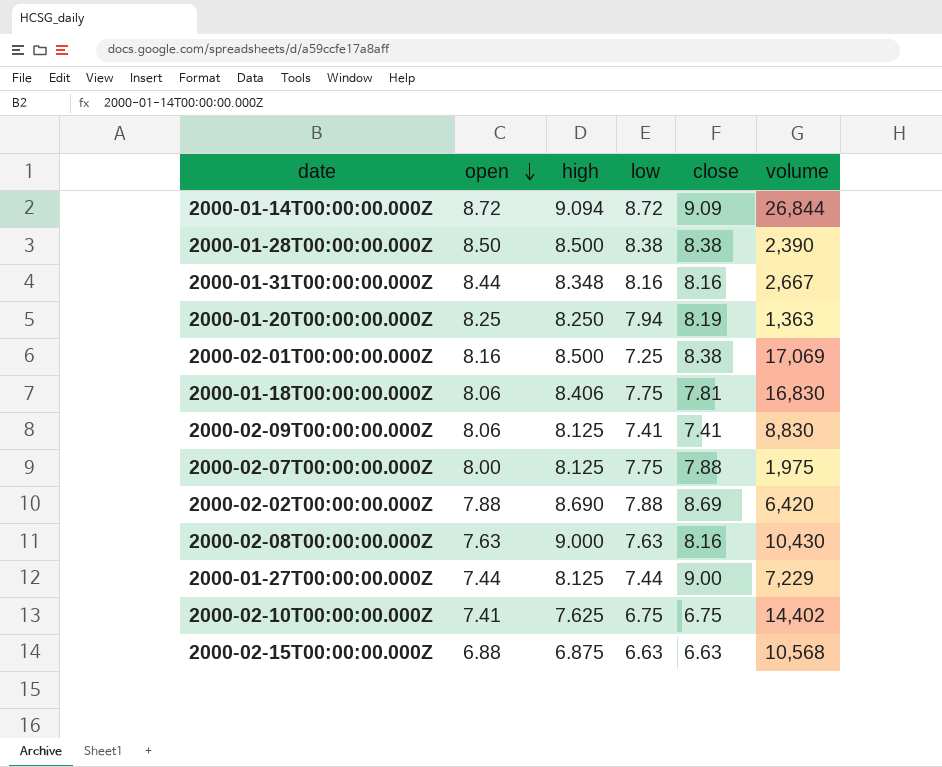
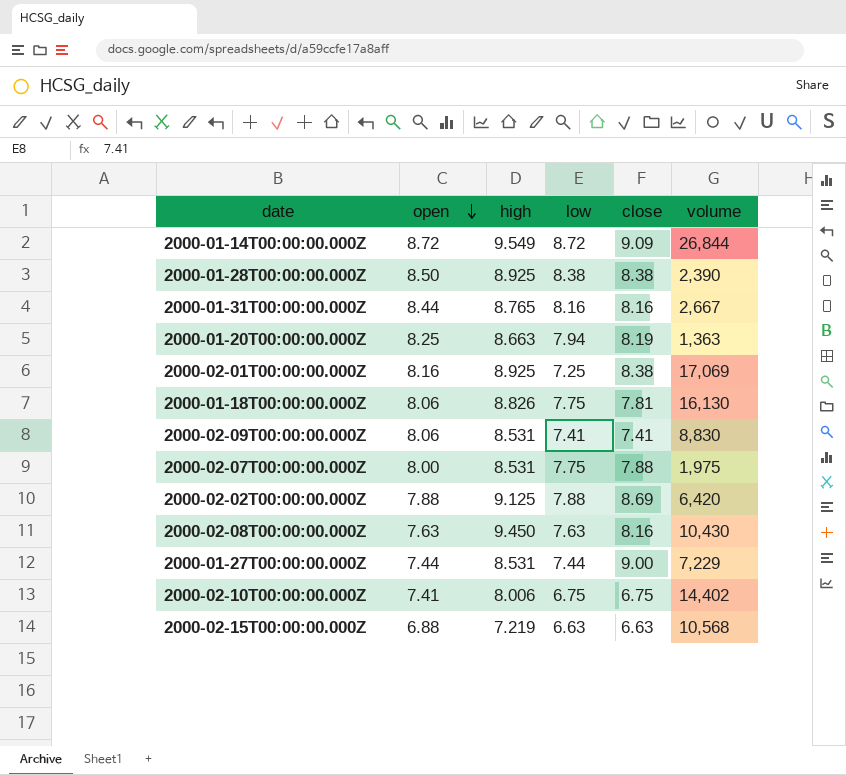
2000-01-14T00:00:00.000Z | high: 9.094 -> 9.549
2000-01-28T00:00:00.000Z | high: 8.500 -> 8.925
2000-01-31T00:00:00.000Z | high: 8.348 -> 8.765
2000-01-20T00:00:00.000Z | high: 8.250 -> 8.663
2000-02-01T00:00:00.000Z | high: 8.500 -> 8.925
2000-01-18T00:00:00.000Z | high: 8.406 -> 8.826
2000-01-18T00:00:00.000Z | volume: 16,830 -> 16,130
2000-02-09T00:00:00.000Z | high: 8.125 -> 8.531
2000-02-07T00:00:00.000Z | high: 8.125 -> 8.531
2000-02-02T00:00:00.000Z | high: 8.690 -> 9.125
2000-02-08T00:00:00.000Z | high: 9.000 -> 9.450
2000-01-27T00:00:00.000Z | high: 8.125 -> 8.531
2000-02-10T00:00:00.000Z | high: 7.625 -> 8.006
2000-02-15T00:00:00.000Z | high: 6.875 -> 7.219

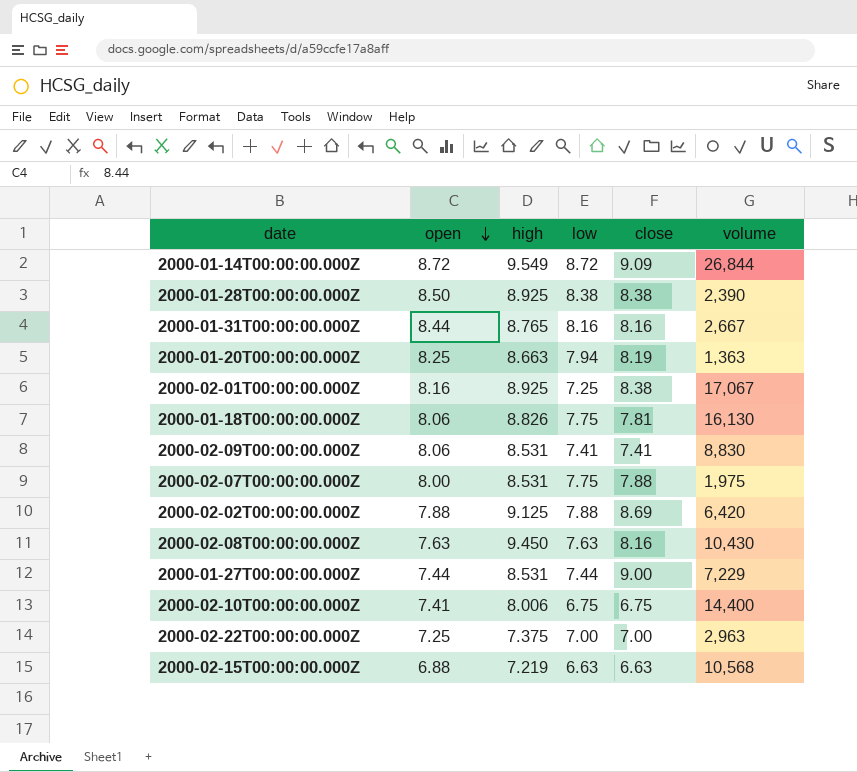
2000-02-01T00:00:00.000Z | volume: 17,069 -> 17,067
2000-02-10T00:00:00.000Z | volume: 14,402 -> 14,400
row 2000-02-22T00:00:00.000Z: none -> 7.25 | 7.375 | 7.00 | 7.00 | 2,963

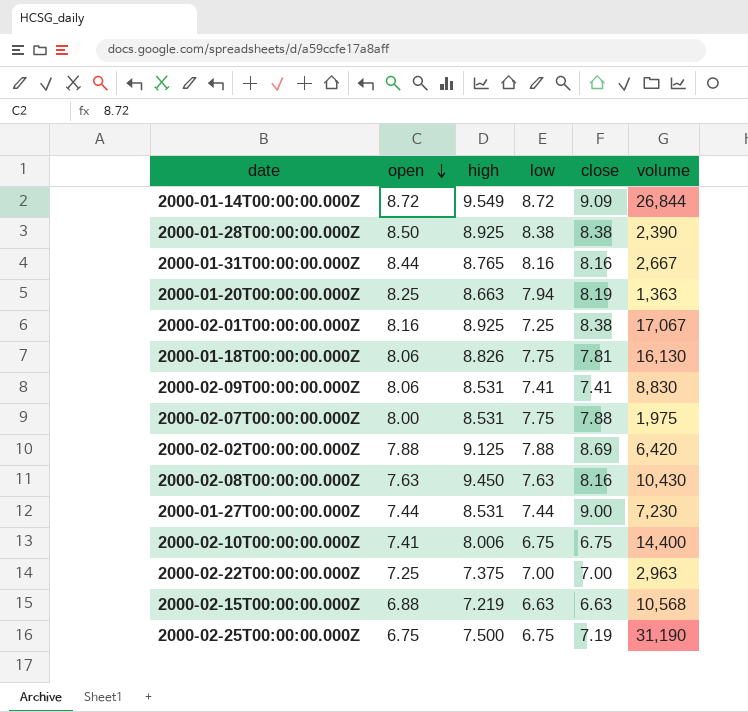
2000-01-27T00:00:00.000Z | volume: 7,229 -> 7,230
row 2000-02-25T00:00:00.000Z: none -> 6.75 | 7.500 | 6.75 | 7.19 | 31,190

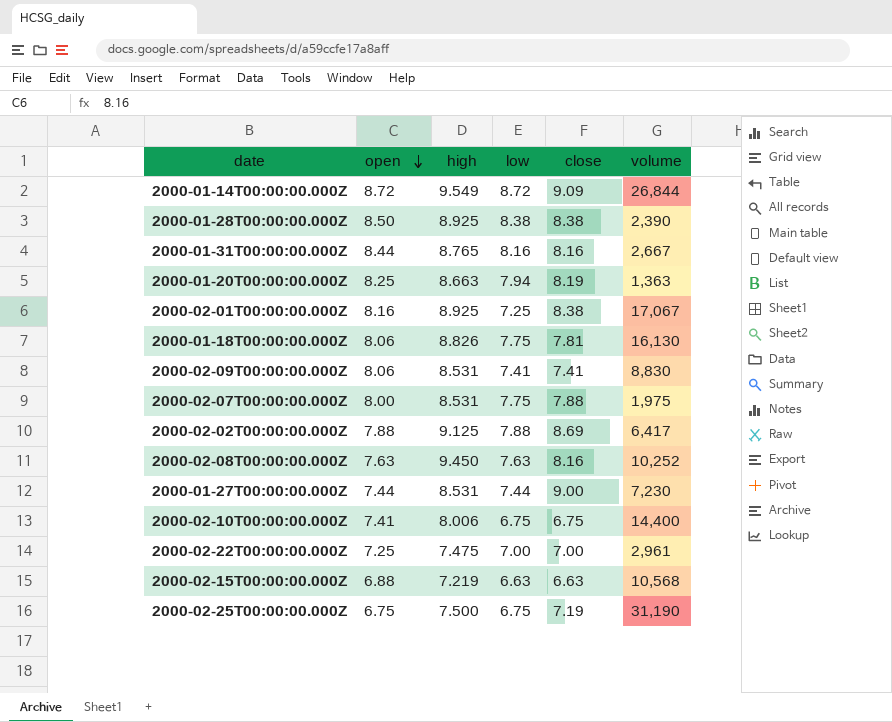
2000-02-02T00:00:00.000Z | volume: 6,420 -> 6,417
2000-02-08T00:00:00.000Z | volume: 10,430 -> 10,252
2000-02-22T00:00:00.000Z | high: 7.375 -> 7.475
2000-02-22T00:00:00.000Z | volume: 2,963 -> 2,961

